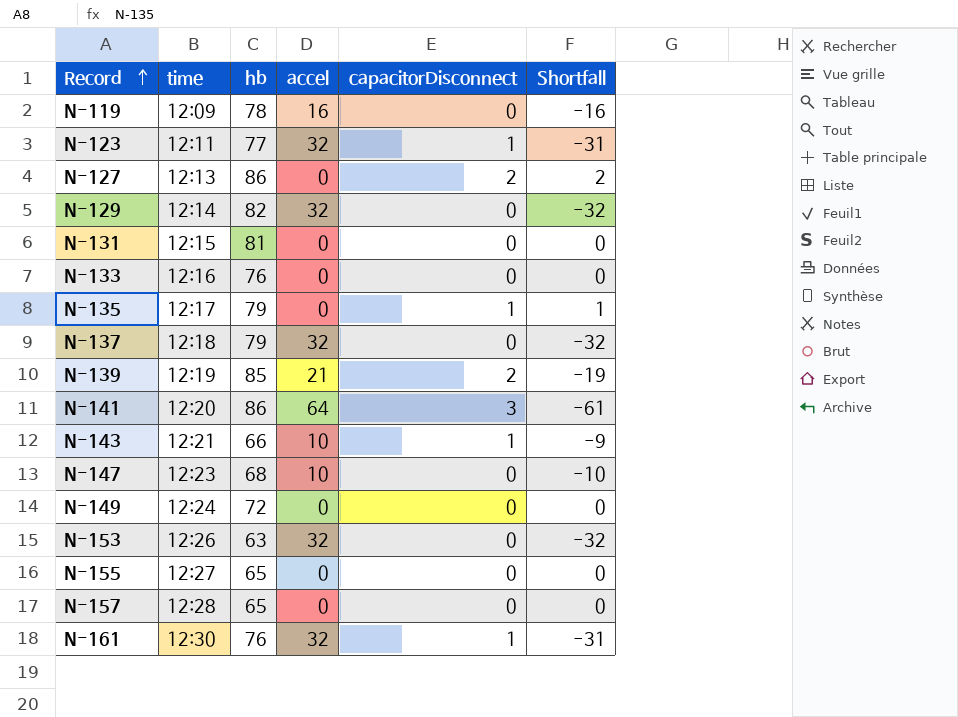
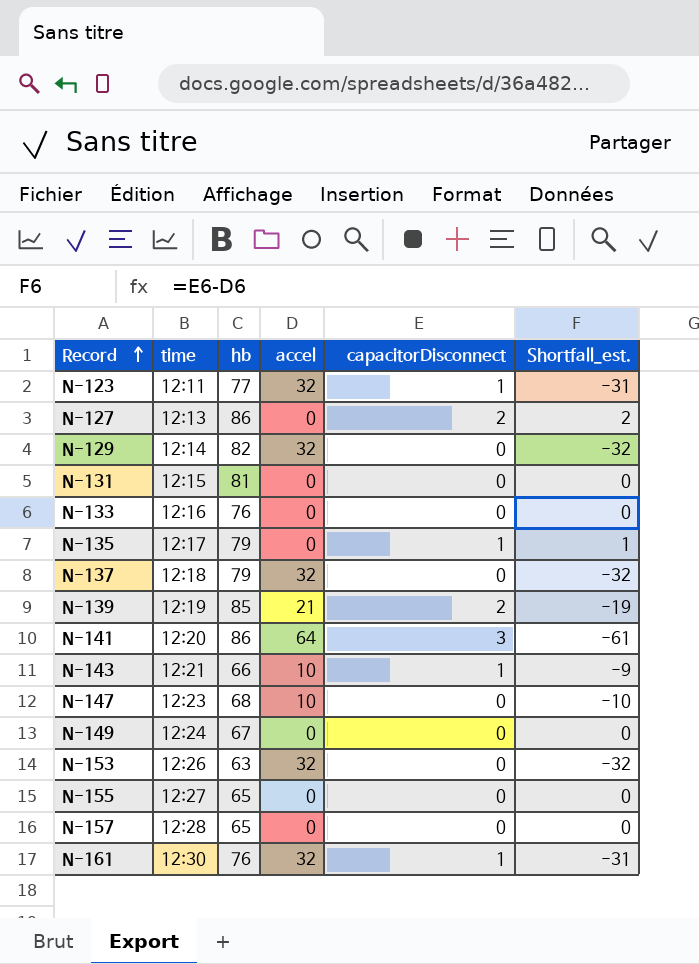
column name: Shortfall -> Shortfall_est.
row N-119: 12:09 | 78 | 16 | 0 | -16 -> none
N-149 | hb: 72 -> 67

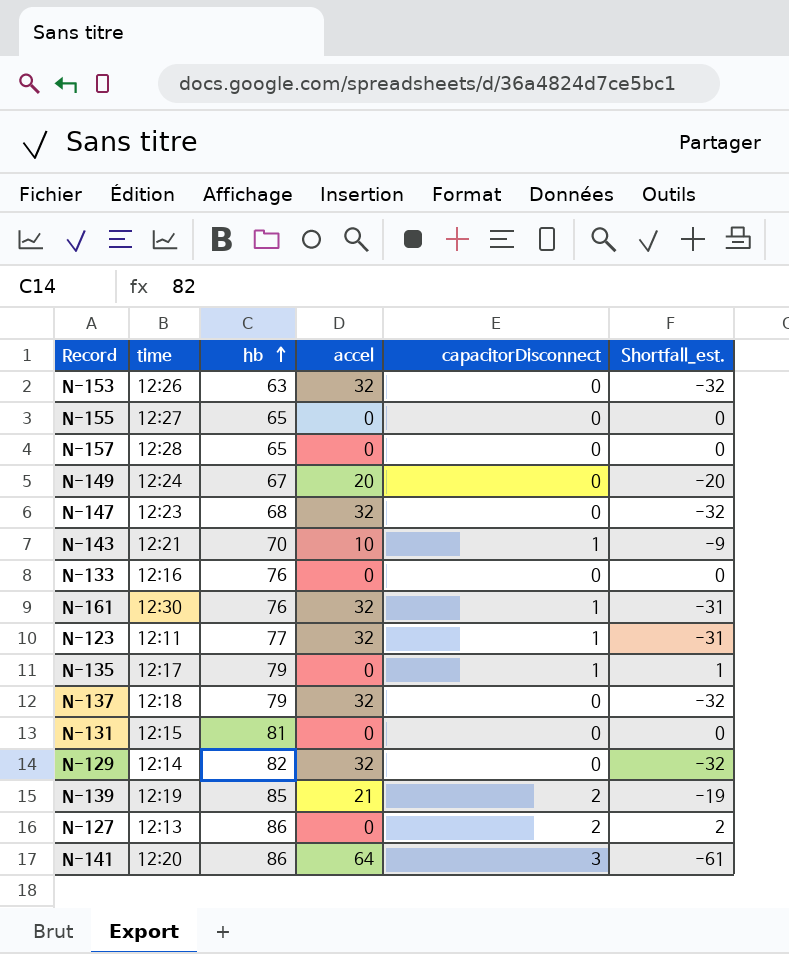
row order: Record ascending -> hb ascending
N-149 | accel: 0 -> 20
N-149 | Shortfall_est.: 0 -> -20
N-147 | accel: 10 -> 32
N-147 | Shortfall_est.: -10 -> -32
N-143 | hb: 66 -> 70

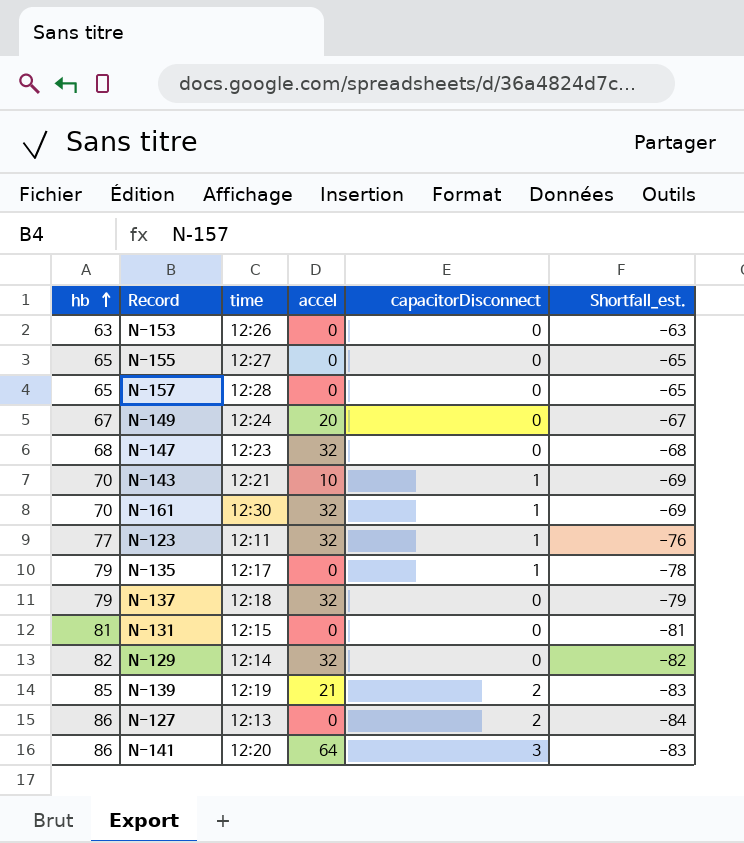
column hb | position: 3 -> 1
column Shortfall_est. | formula: [capacitorDisconnect] - [accel] -> [capacitorDisconnect] - [hb]
row N-133: 12:16 | 76 | 0 | 0 | 0 -> none
N-153 | accel: 32 -> 0
N-161 | hb: 76 -> 70

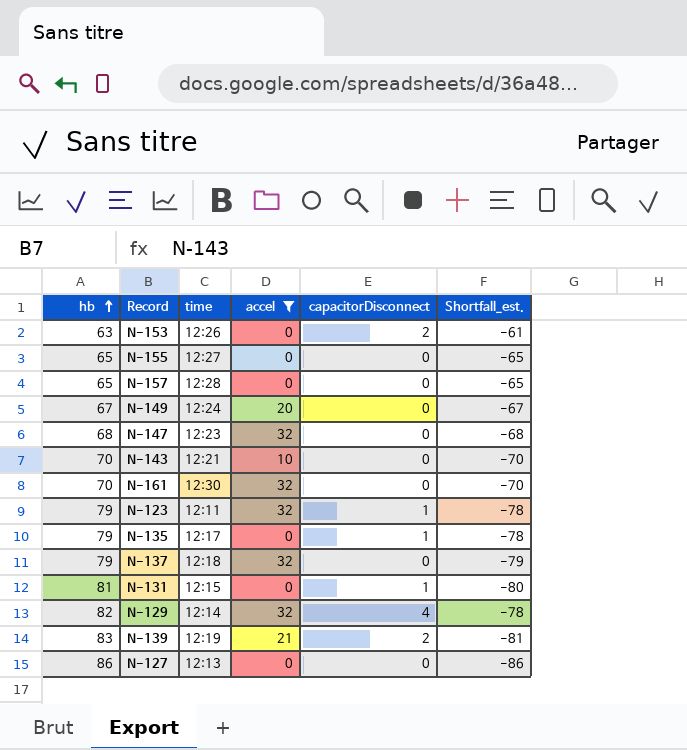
filter: none -> accel != 64
N-153 | capacitorDisconnect: 0 -> 2
N-153 | Shortfall_est.: -63 -> -61
N-143 | capacitorDisconnect: 1 -> 0
N-143 | Shortfall_est.: -69 -> -70
N-161 | capacitorDisconnect: 1 -> 0
N-161 | Shortfall_est.: -69 -> -70
N-123 | hb: 77 -> 79
N-123 | Shortfall_est.: -76 -> -78
N-131 | capacitorDisconnect: 0 -> 1
N-131 | Shortfall_est.: -81 -> -80
N-129 | capacitorDisconnect: 0 -> 4
N-129 | Shortfall_est.: -82 -> -78
N-139 | hb: 85 -> 83
N-139 | Shortfall_est.: -83 -> -81
N-127 | capacitorDisconnect: 2 -> 0
N-127 | Shortfall_est.: -84 -> -86

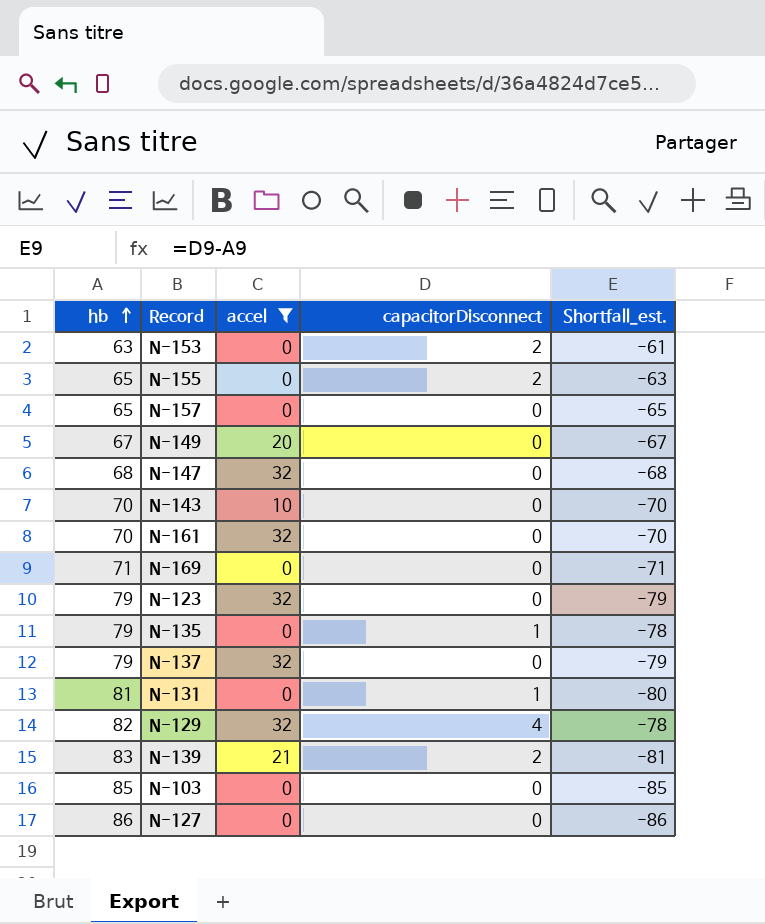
column time | position: 3 -> none
N-155 | capacitorDisconnect: 0 -> 2
N-155 | Shortfall_est.: -65 -> -63
row N-169: none -> 71 | 0 | 0 | -71
N-123 | capacitorDisconnect: 1 -> 0
N-123 | Shortfall_est.: -78 -> -79
row N-103: none -> 85 | 0 | 0 | -85

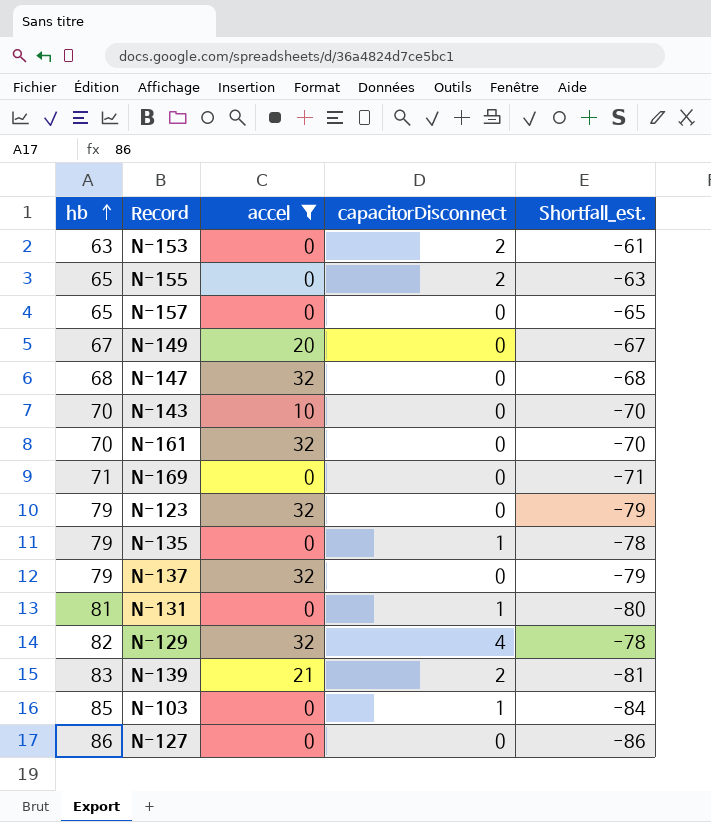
N-103 | capacitorDisconnect: 0 -> 1
N-103 | Shortfall_est.: -85 -> -84

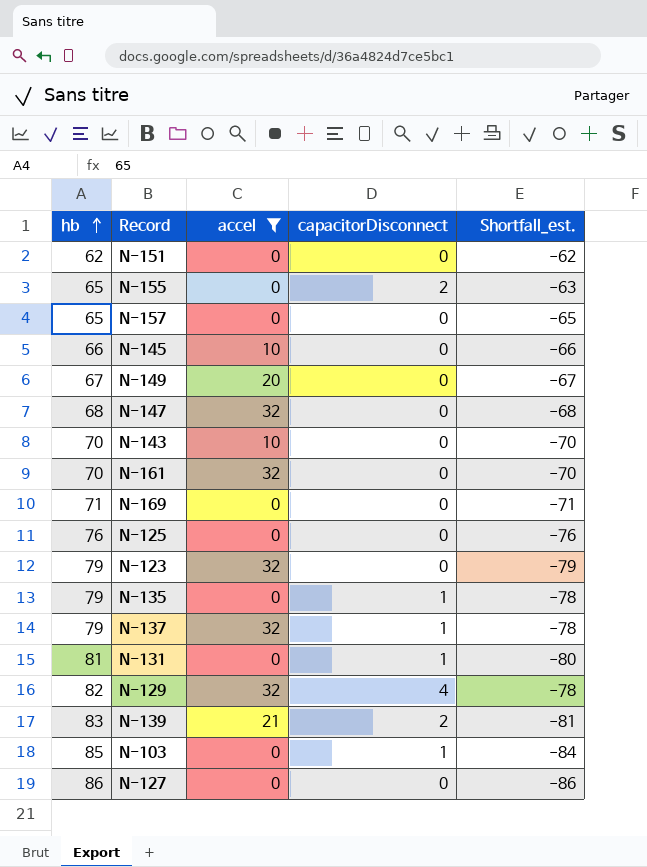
row N-153: 63 | 0 | 2 | -61 -> none
row N-151: none -> 62 | 0 | 0 | -62
row N-145: none -> 66 | 10 | 0 | -66
row N-125: none -> 76 | 0 | 0 | -76
N-137 | capacitorDisconnect: 0 -> 1
N-137 | Shortfall_est.: -79 -> -78

